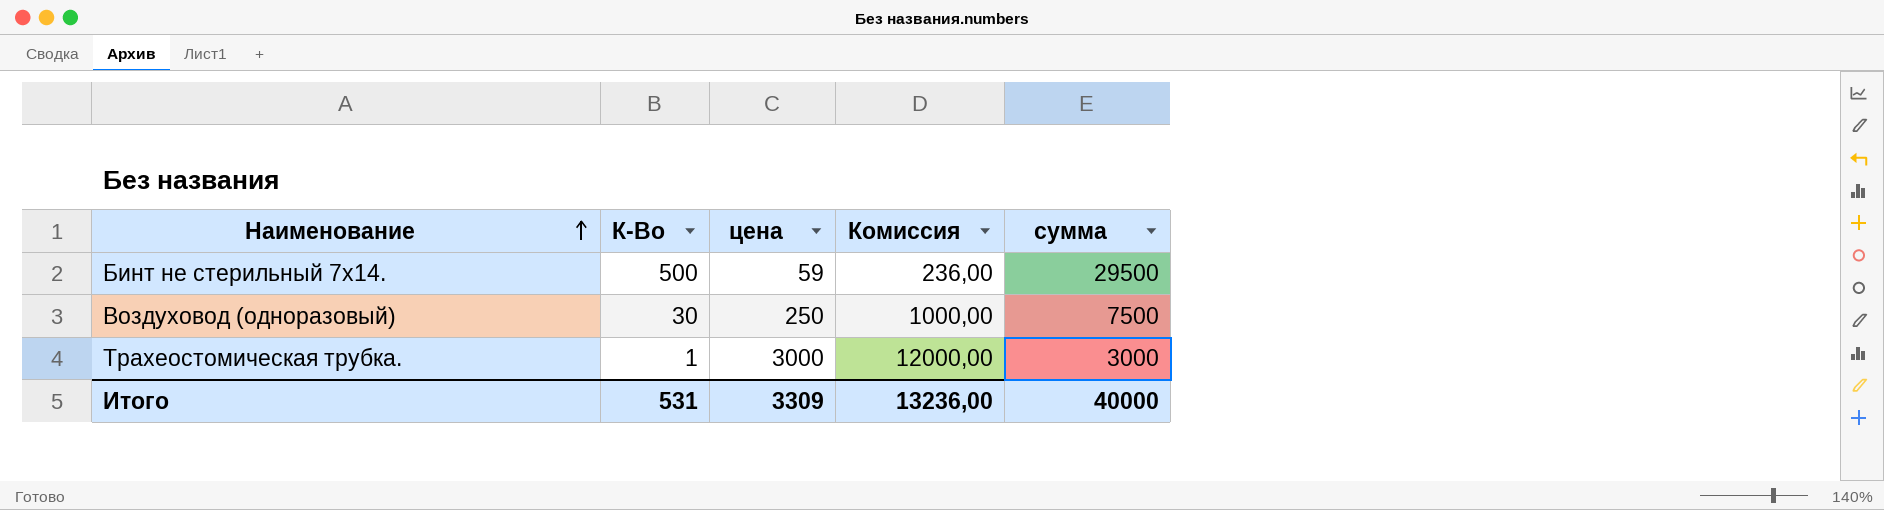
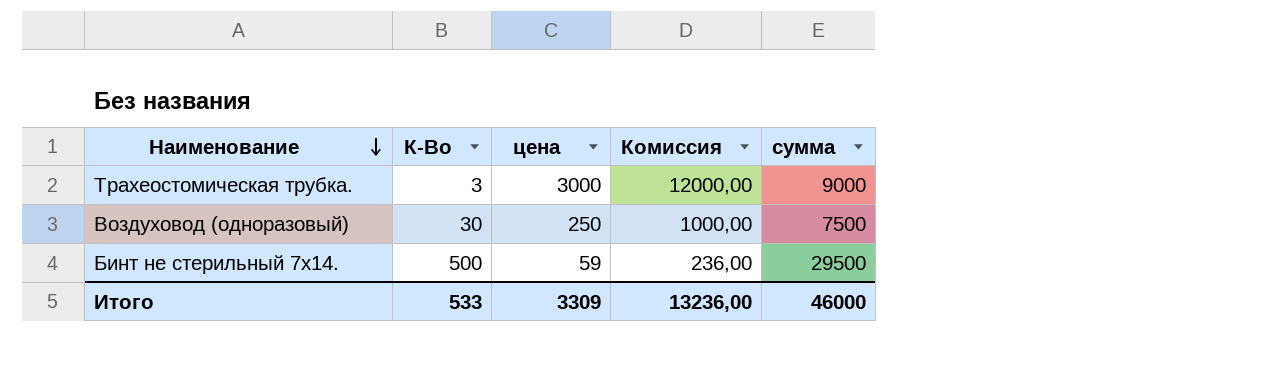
row order: Наименование ascending -> Наименование descending
Трахеостомическая трубка. | К-Во: 1 -> 3
Трахеостомическая трубка. | сумма: 3000 -> 9000
Итого | К-Во: 531 -> 533
Итого | сумма: 40000 -> 46000

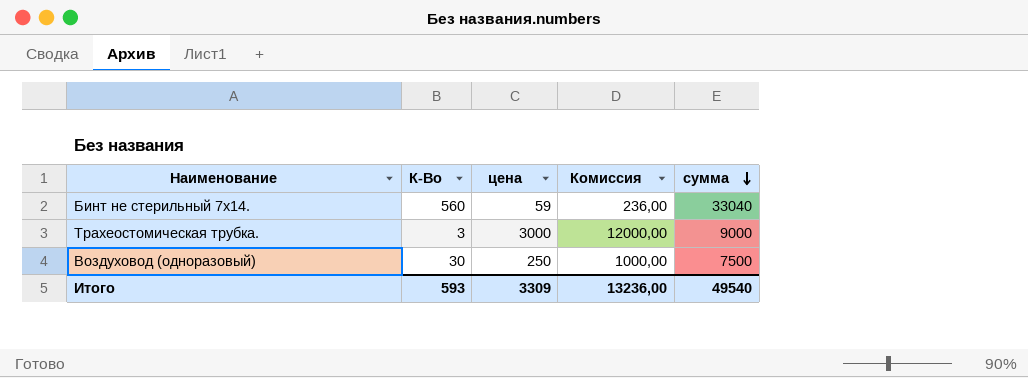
row order: Наименование descending -> сумма descending
Бинт не стерильный 7х14. | К-Во: 500 -> 560
Бинт не стерильный 7х14. | сумма: 29500 -> 33040
Итого | К-Во: 533 -> 593
Итого | сумма: 46000 -> 49540

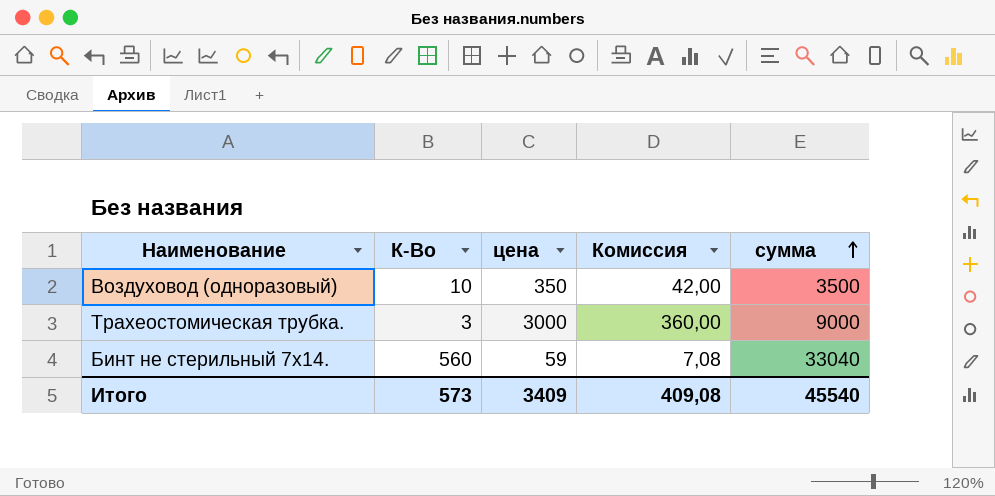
row order: сумма descending -> сумма ascending
column Комиссия | formula: [цена] * 4 -> [цена] * 0,12
Воздуховод (одноразовый) | К-Во: 30 -> 10
Воздуховод (одноразовый) | цена: 250 -> 350
Воздуховод (одноразовый) | сумма: 7500 -> 3500
Итого | К-Во: 593 -> 573
Итого | цена: 3309 -> 3409
Итого | Комиссия: 13236,00 -> 409,08
Итого | сумма: 49540 -> 45540

